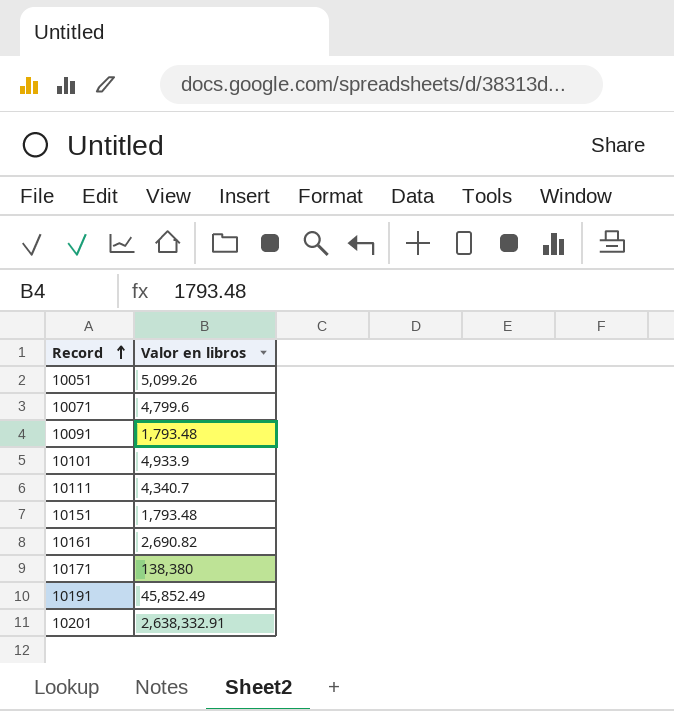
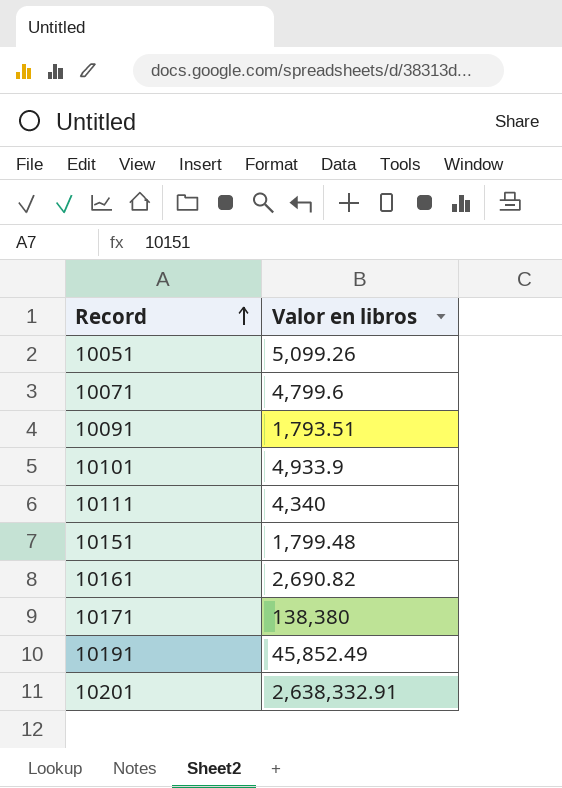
10091 | Valor en libros: 1,793.48 -> 1,793.51
10111 | Valor en libros: 4,340.7 -> 4,340
10151 | Valor en libros: 1,793.48 -> 1,799.48

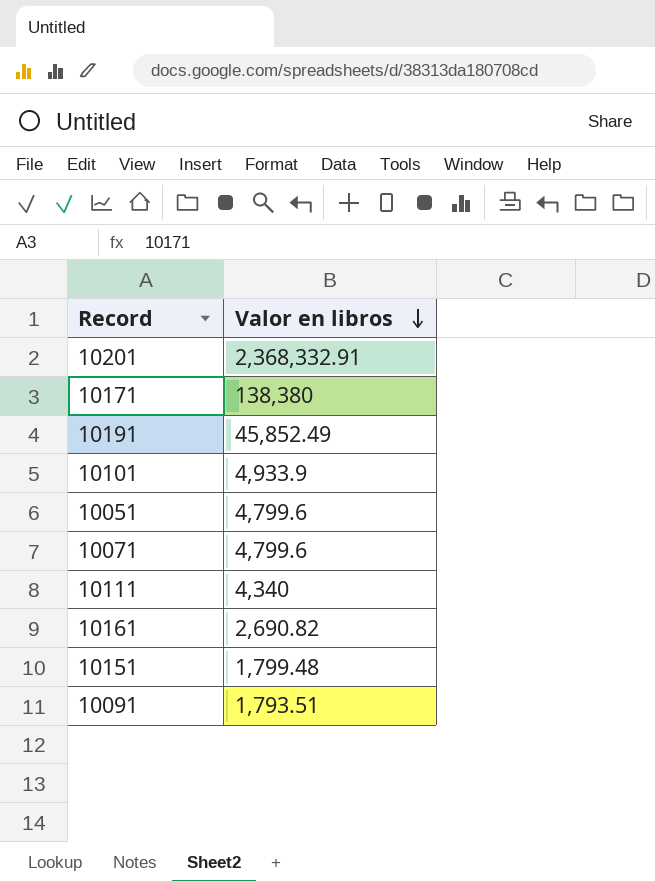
row order: Record ascending -> Valor en libros descending
10201 | Valor en libros: 2,638,332.91 -> 2,368,332.91
10051 | Valor en libros: 5,099.26 -> 4,799.6

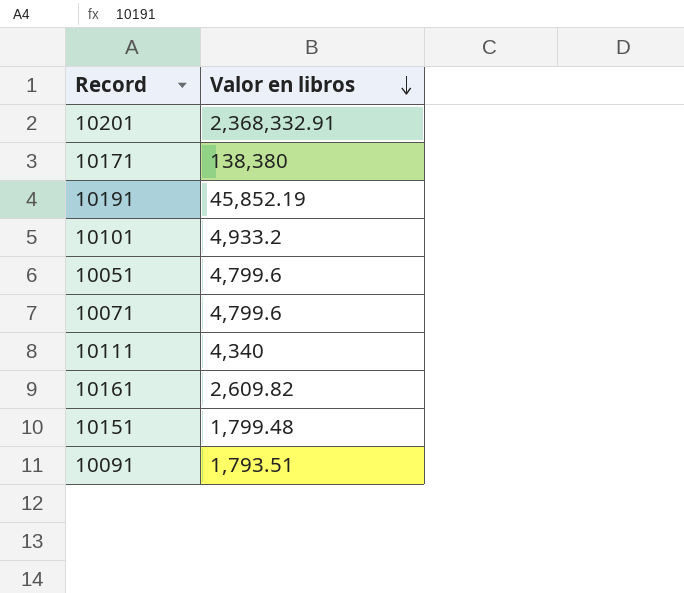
10191 | Valor en libros: 45,852.49 -> 45,852.19
10101 | Valor en libros: 4,933.9 -> 4,933.2
10161 | Valor en libros: 2,690.82 -> 2,609.82

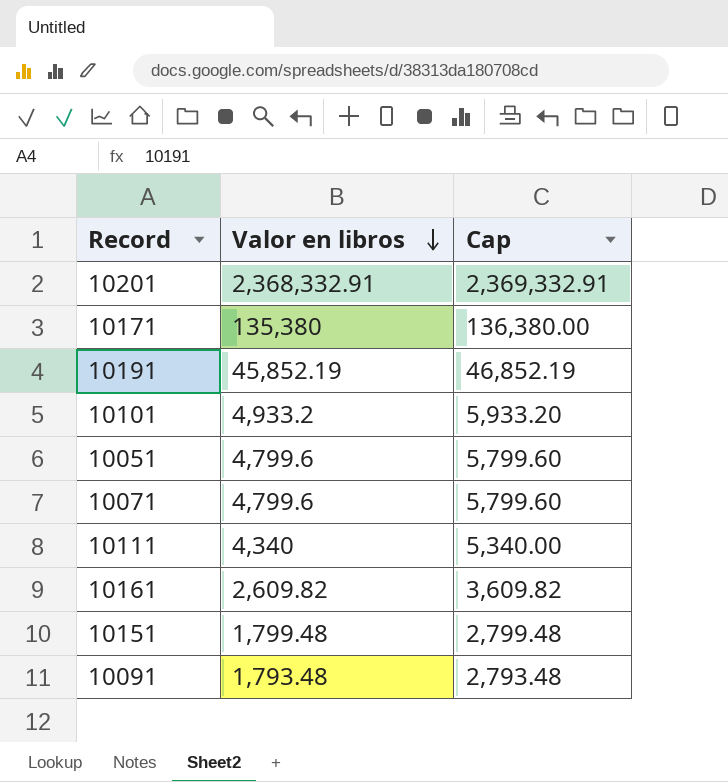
column Cap | formula: none -> [Valor en libros] + 1000
10171 | Valor en libros: 138,380 -> 135,380
10091 | Valor en libros: 1,793.51 -> 1,793.48

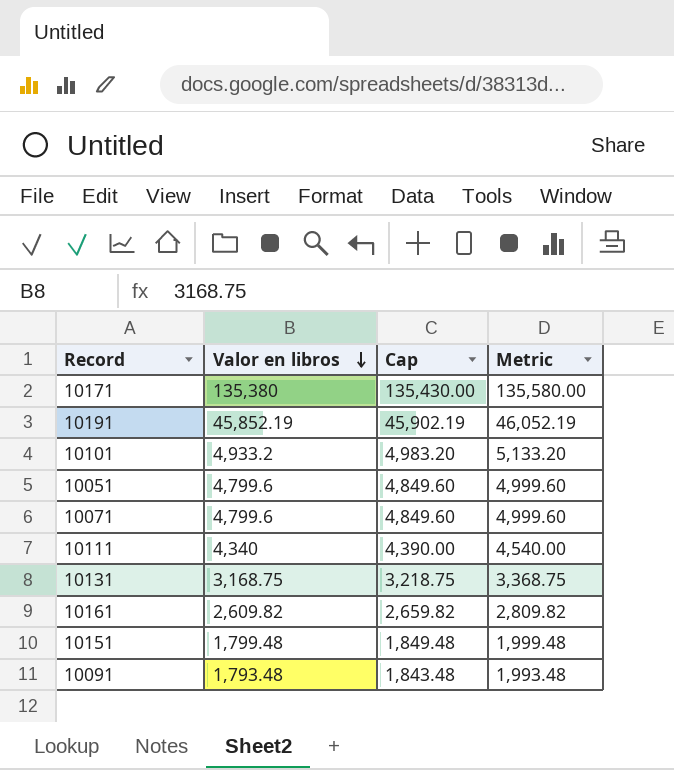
column Cap | formula: [Valor en libros] + 1000 -> [Valor en libros] + 50
column Metric | formula: none -> [Valor en libros] + 200
row 10201: 2,368,332.91 | 2,369,332.91 -> none
row 10131: none -> 3,168.75 | 3,218.75 | 3,368.75

